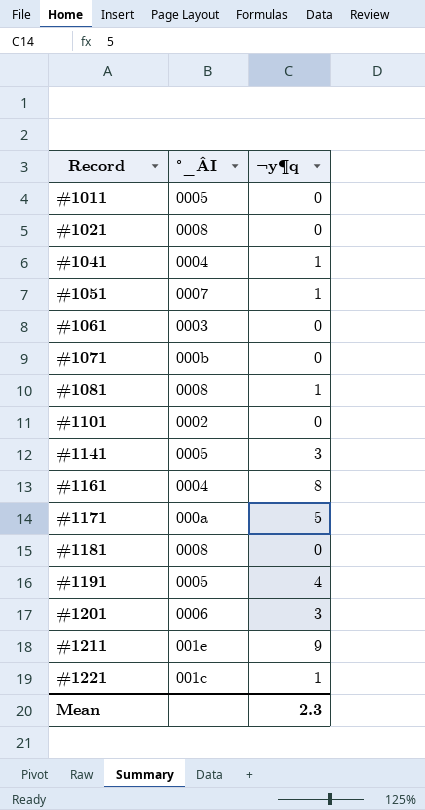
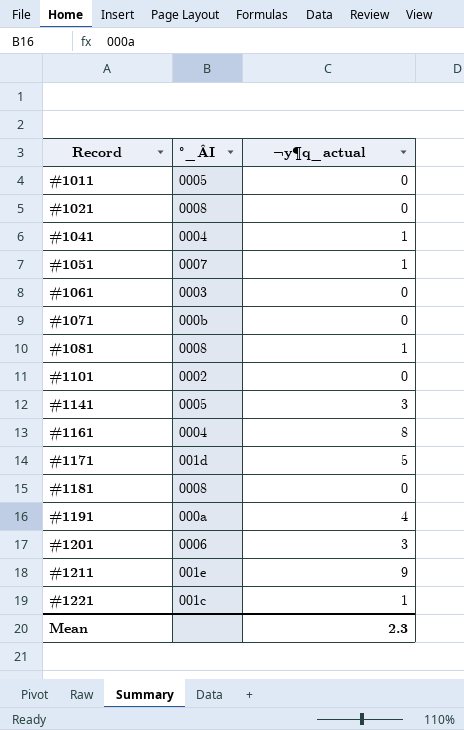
column name: ¬y¶q -> ¬y¶q_actual
#1171 | °_ÂI: 000a -> 001d
#1191 | °_ÂI: 0005 -> 000a

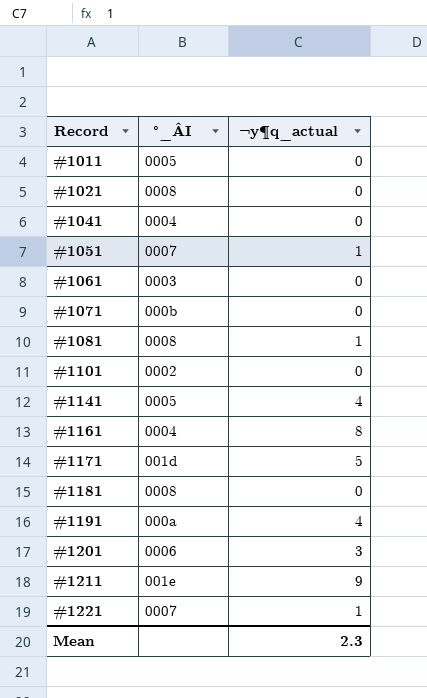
#1041 | ¬y¶q_actual: 1 -> 0
#1141 | ¬y¶q_actual: 3 -> 4
#1221 | °_ÂI: 001c -> 0007

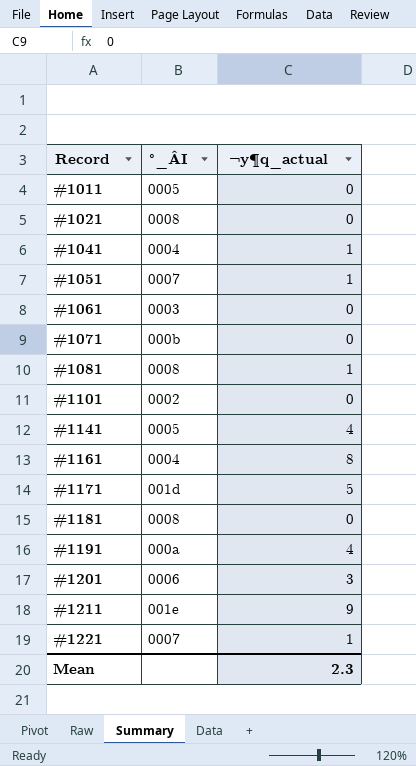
#1041 | ¬y¶q_actual: 0 -> 1

